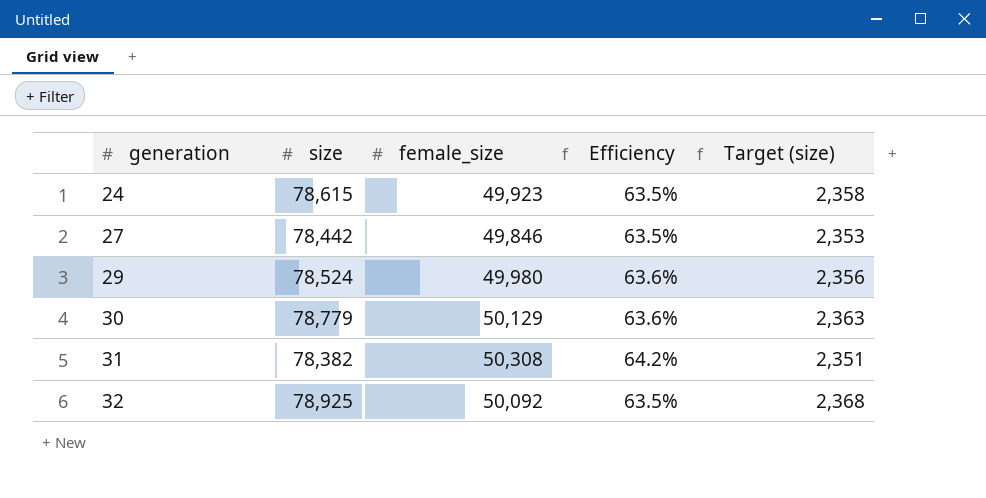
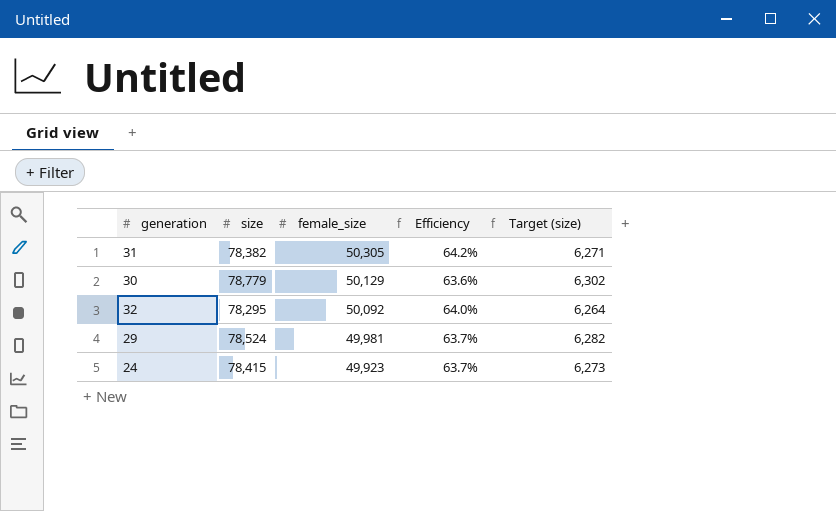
row order: generation ascending -> female_size descending
column Target (size) | formula: [size] * 0.03 -> [size] * 0.08
row 27: 78,442 | 49,846 | 63.5% | 2,353 -> none
31 | female_size: 50,308 -> 50,305
32 | size: 78,925 -> 78,295
32 | Efficiency: 63.5% -> 64.0%
29 | female_size: 49,980 -> 49,981
29 | Efficiency: 63.6% -> 63.7%
24 | size: 78,615 -> 78,415
24 | Efficiency: 63.5% -> 63.7%

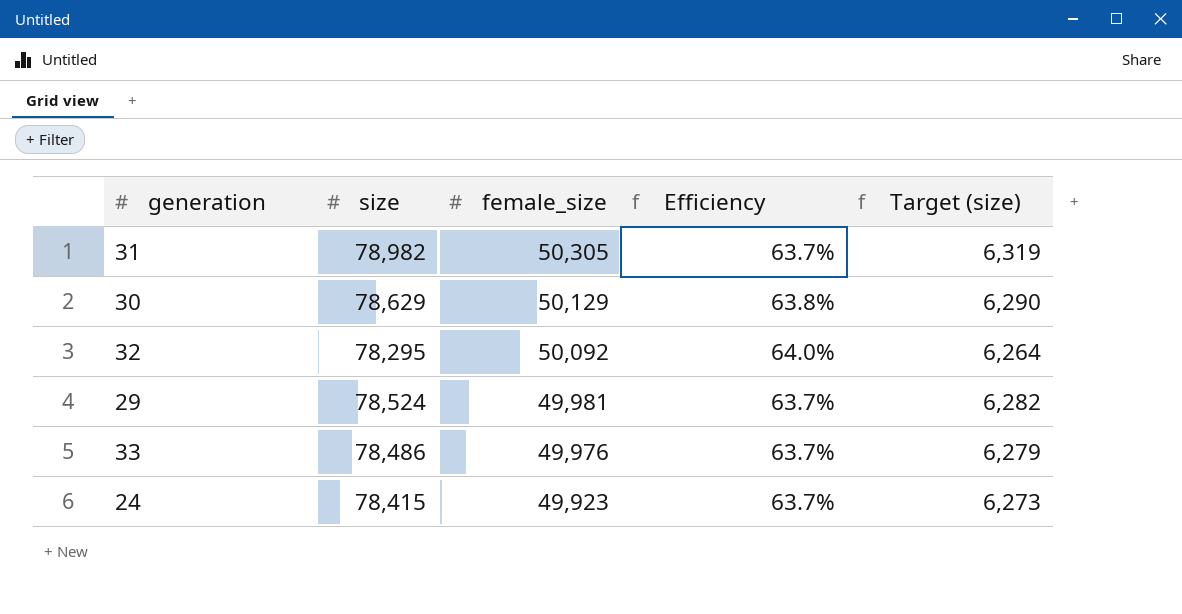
31 | size: 78,382 -> 78,982
31 | Efficiency: 64.2% -> 63.7%
31 | Target (size): 6,271 -> 6,319
30 | size: 78,779 -> 78,629
30 | Efficiency: 63.6% -> 63.8%
30 | Target (size): 6,302 -> 6,290
row 33: none -> 78,486 | 49,976 | 63.7% | 6,279

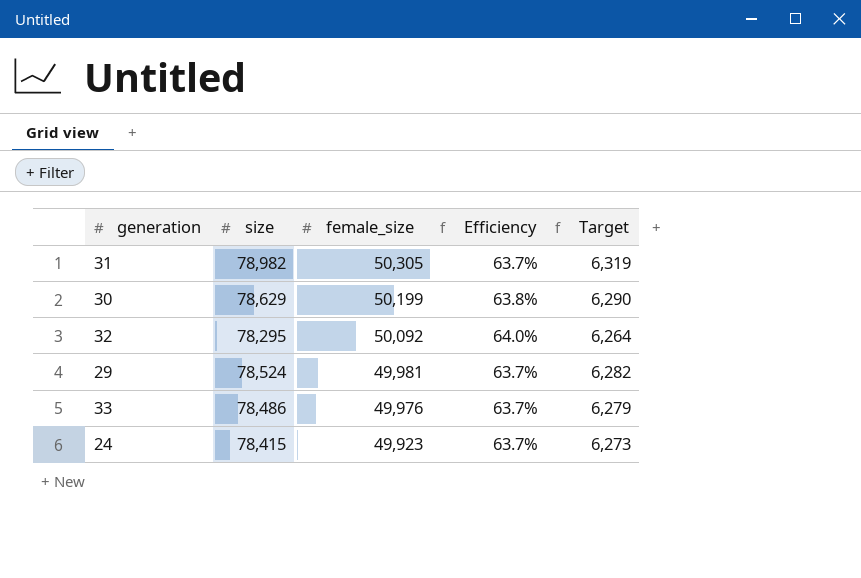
column name: Target (size) -> Target
30 | female_size: 50,129 -> 50,199

